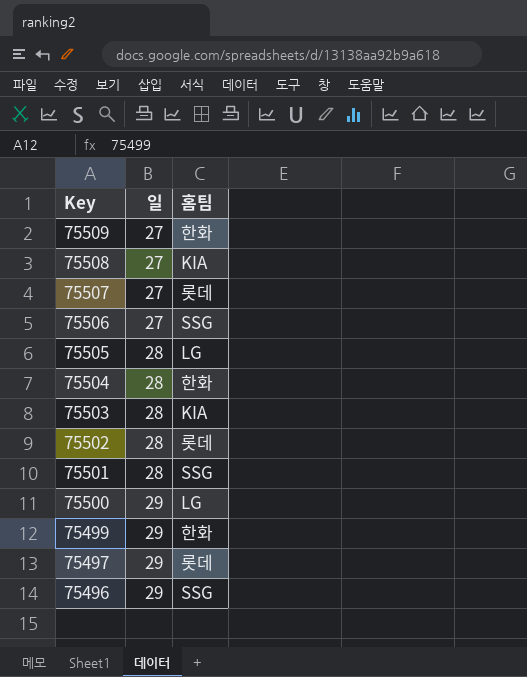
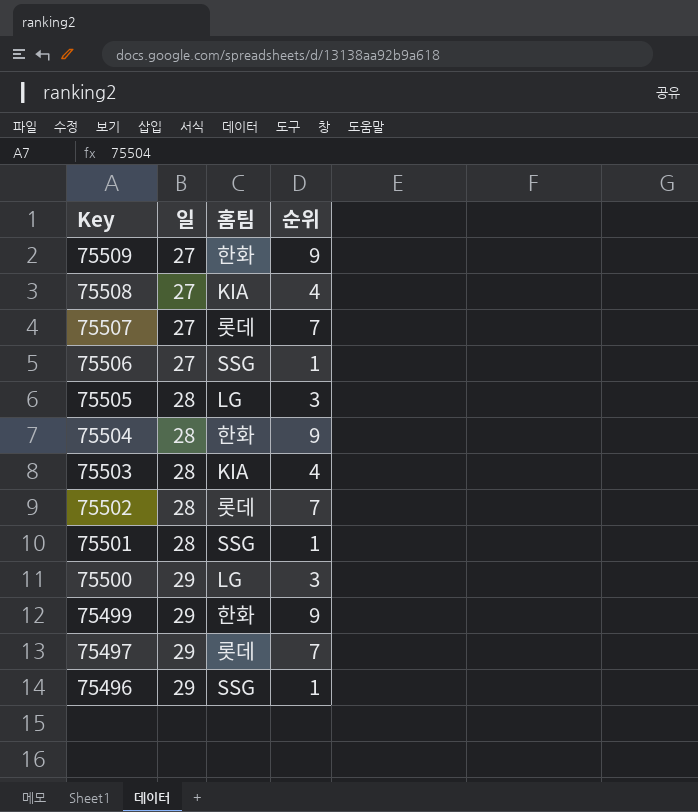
column 순위 | position: none -> 4

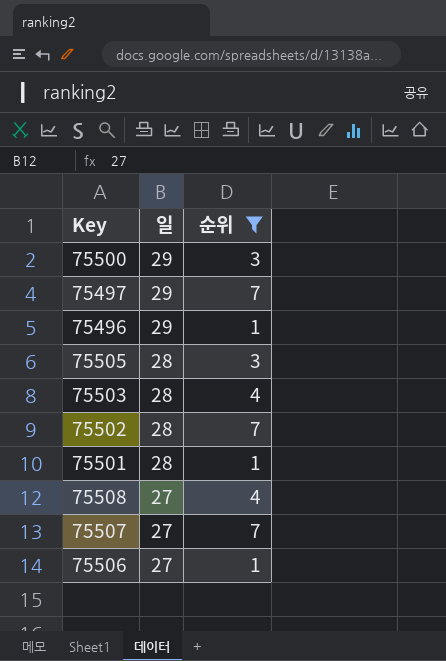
filter: none -> 순위 != 9
row order: Key descending -> 일 descending
column 홈팀 | position: 3 -> none

